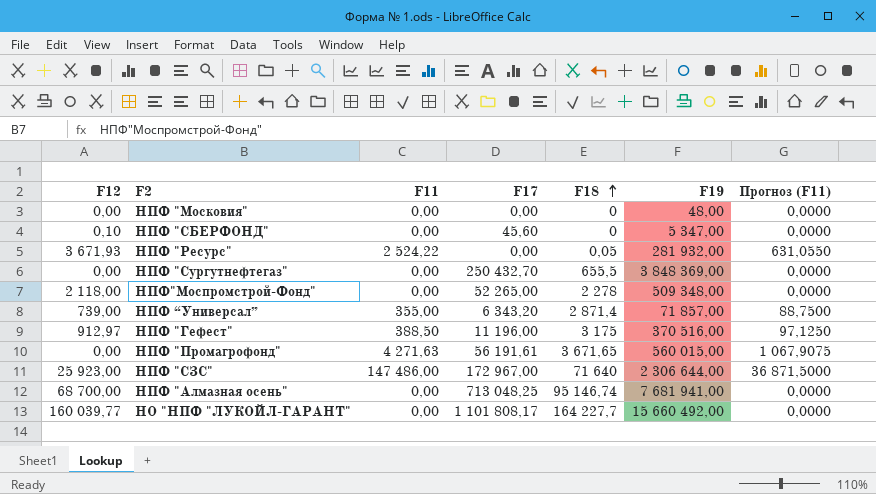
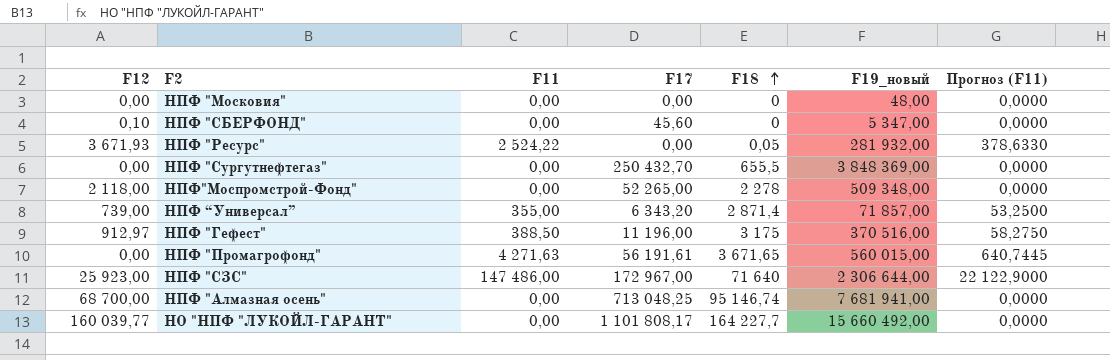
column name: F19 -> F19_новый
column Прогноз (F11) | formula: [F11] * 0,25 -> [F11] * 0,15

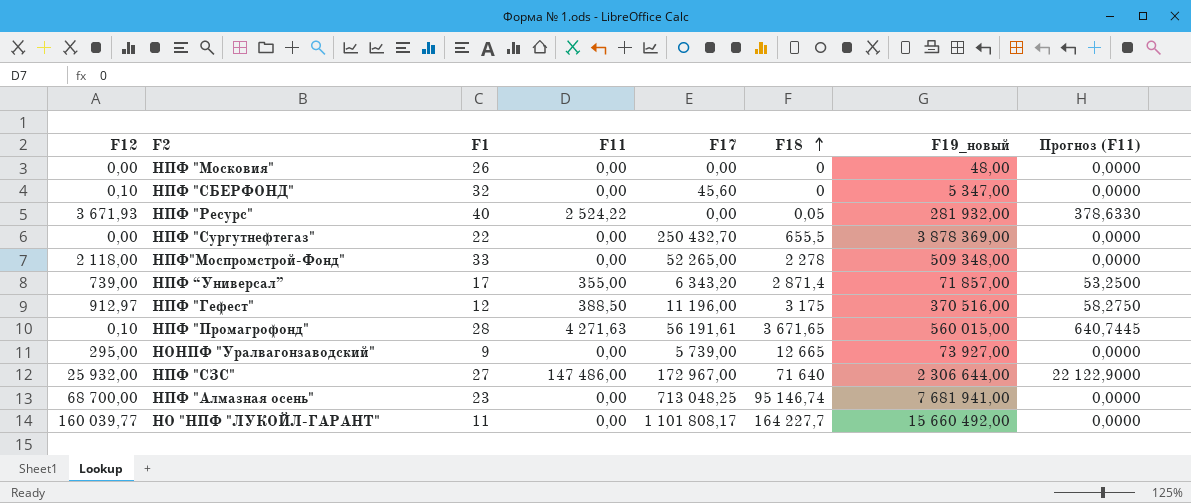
column F1 | position: none -> 3
НПФ "Сургутнефтегаз" | F19_новый: 3 848 369,00 -> 3 878 369,00
НПФ "Промагрофонд" | F12: 0,00 -> 0,10
row НОНПФ "Уралвагонзаводcкий": none -> 295,00 | 9 | 0,00 | 5 739,00 | 12 665 | 73 927,00 | 0,0000
НПФ "СЗС" | F12: 25 923,00 -> 25 932,00

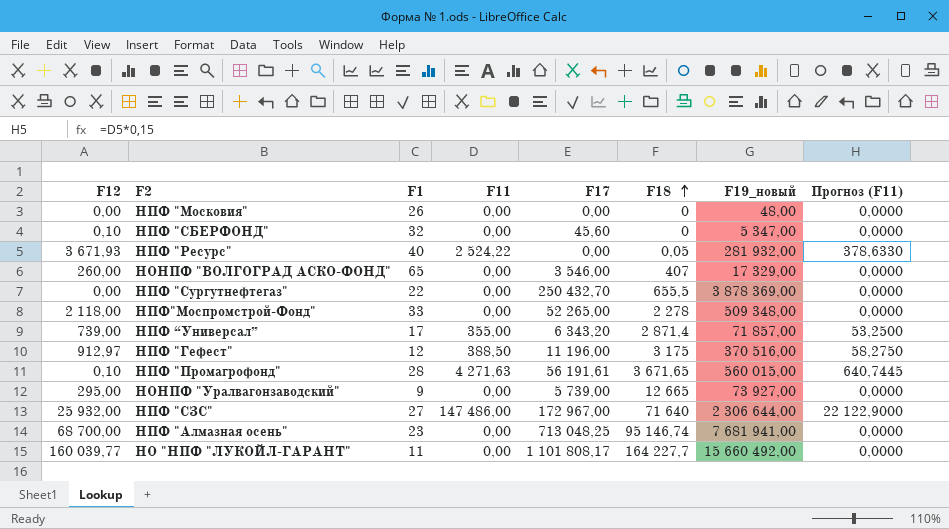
row НОНПФ "ВОЛГОГРАД АСКО-ФОНД": none -> 260,00 | 65 | 0,00 | 3 546,00 | 407 | 17 329,00 | 0,0000

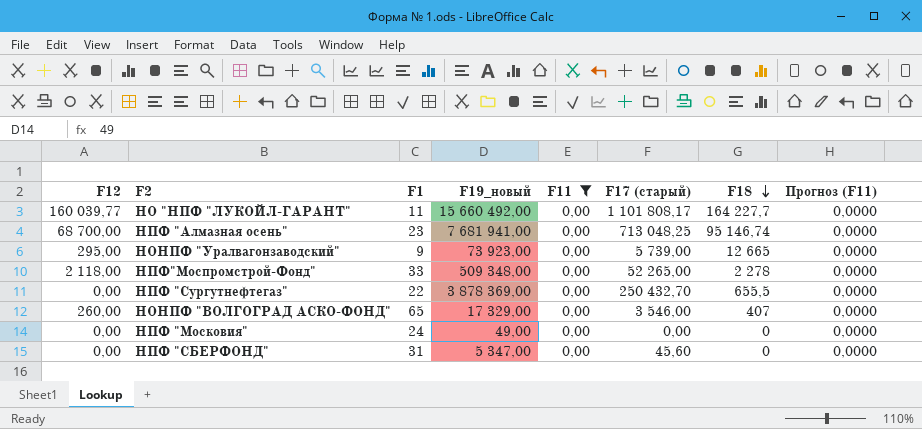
filter: none -> F11 = 0,00
row order: F18 ascending -> F18 descending
column F19_новый | position: 7 -> 4
column name: F17 -> F17 (старый)
НОНПФ "Уралвагонзаводcкий" | F19_новый: 73 927,00 -> 73 923,00
НПФ "Московия" | F1: 26 -> 24
НПФ "Московия" | F19_новый: 48,00 -> 49,00
НПФ "СБЕРФОНД" | F12: 0,10 -> 0,00
НПФ "СБЕРФОНД" | F1: 32 -> 31

